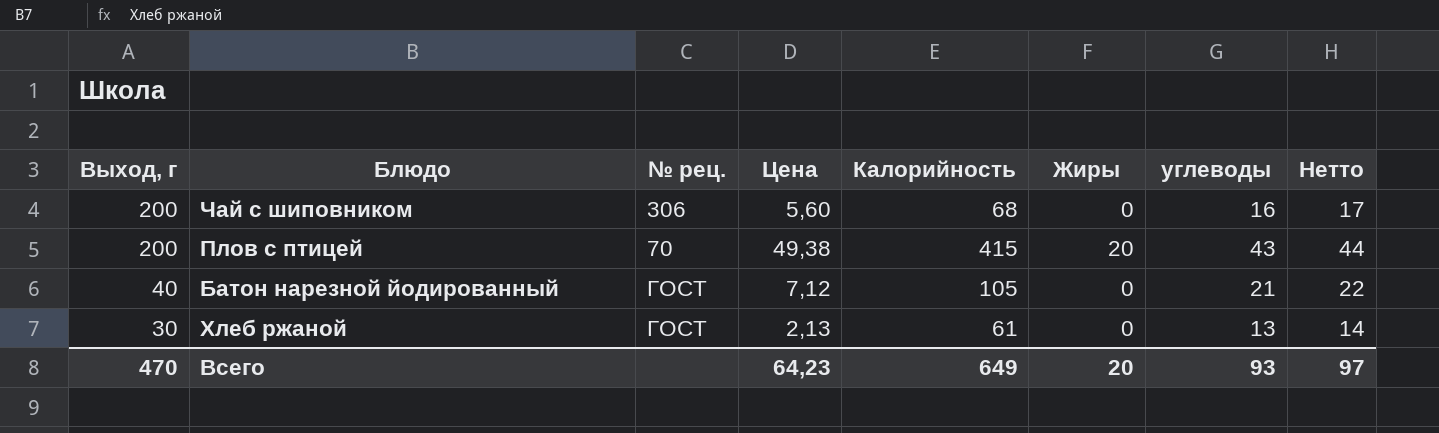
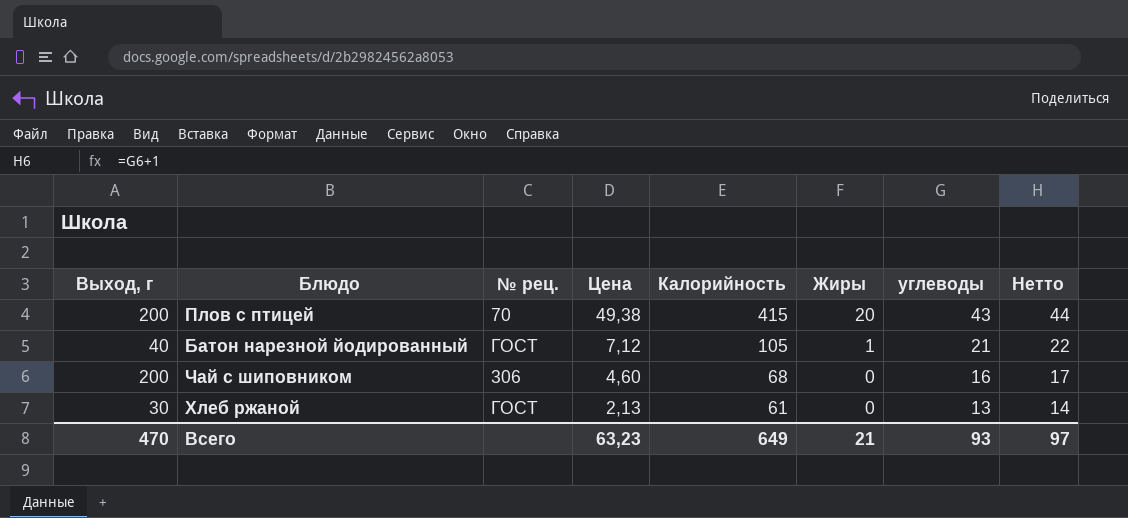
row order: Выход, г descending -> Цена descending
Батон нарезной йодированный | Жиры: 0 -> 1
Чай с шиповником | Цена: 5,60 -> 4,60
Всего | Цена: 64,23 -> 63,23
Всего | Жиры: 20 -> 21

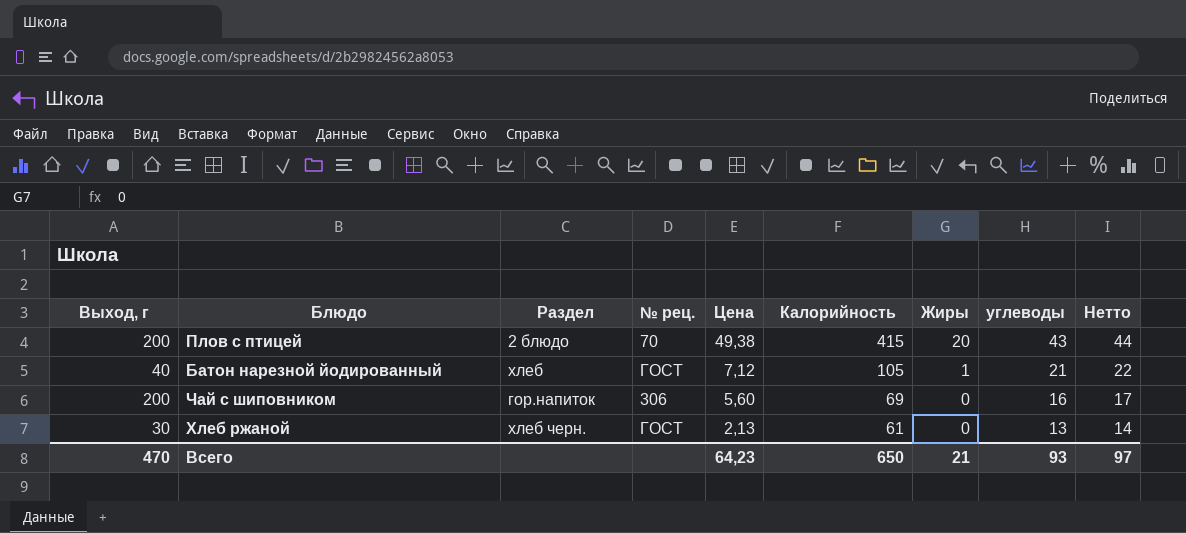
column Раздел | position: none -> 3
Чай с шиповником | Цена: 4,60 -> 5,60
Чай с шиповником | Калорийность: 68 -> 69
Всего | Цена: 63,23 -> 64,23
Всего | Калорийность: 649 -> 650

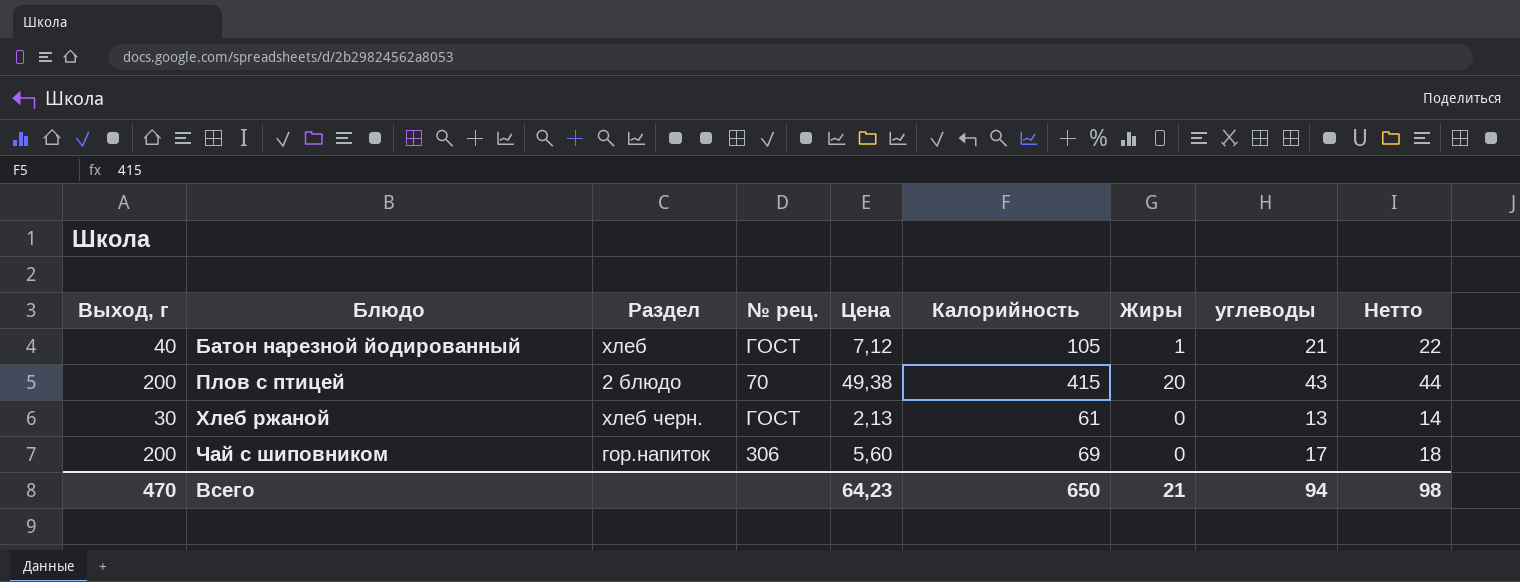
row order: Цена descending -> Блюдо ascending
Чай с шиповником | углеводы: 16 -> 17
Чай с шиповником | Нетто: 17 -> 18
Всего | углеводы: 93 -> 94
Всего | Нетто: 97 -> 98

